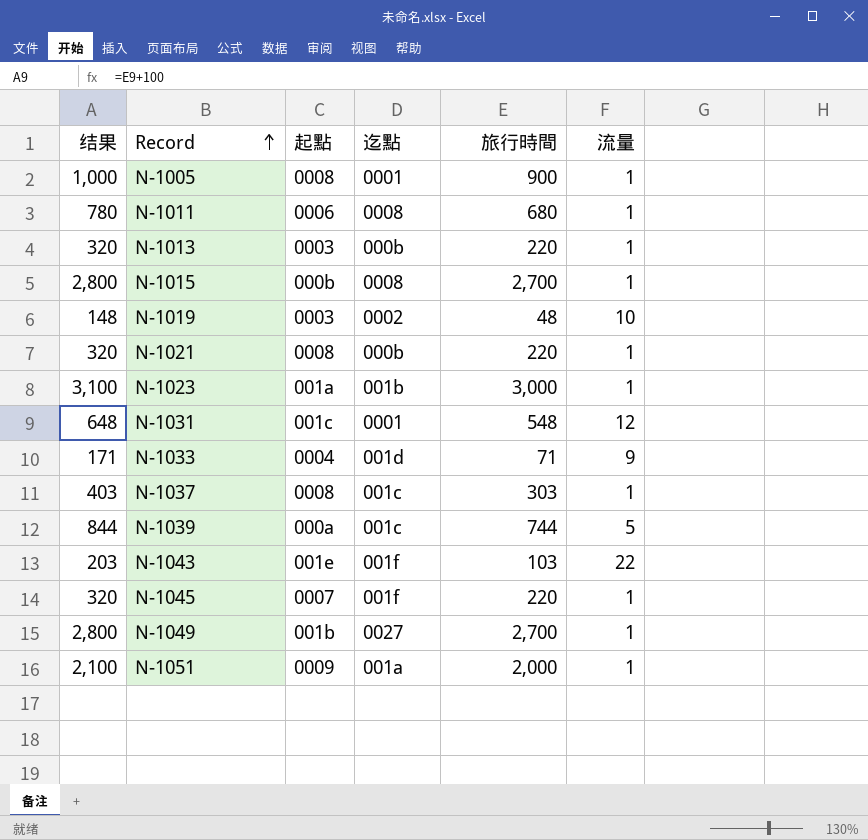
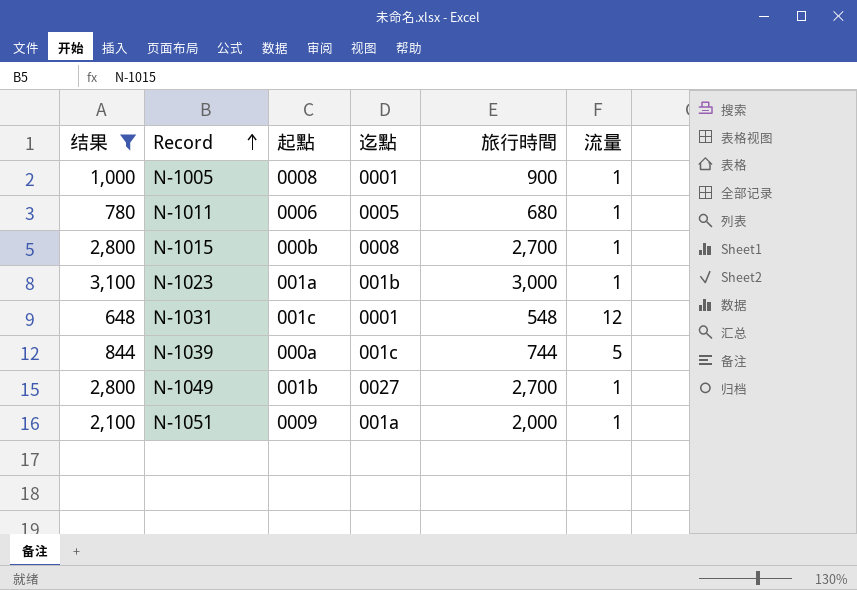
filter: none -> 结果 >= 648
N-1011 | 迄點: 0008 -> 0005

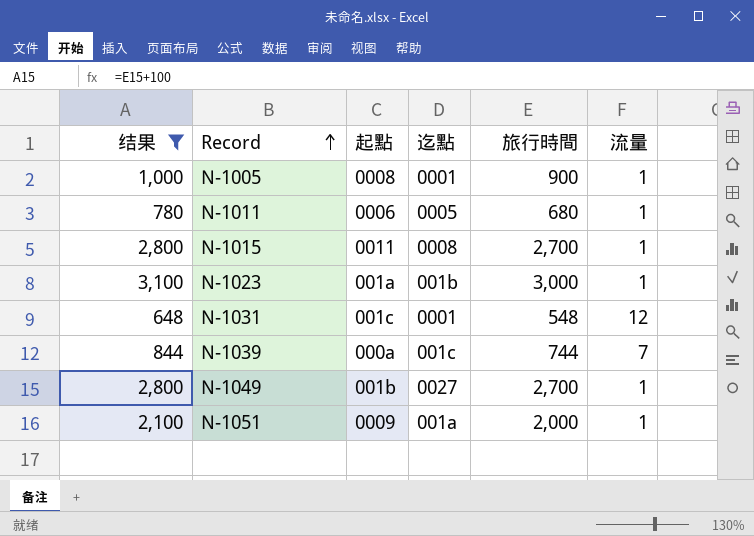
N-1015 | 起點: 000b -> 0011
N-1039 | 流量: 5 -> 7

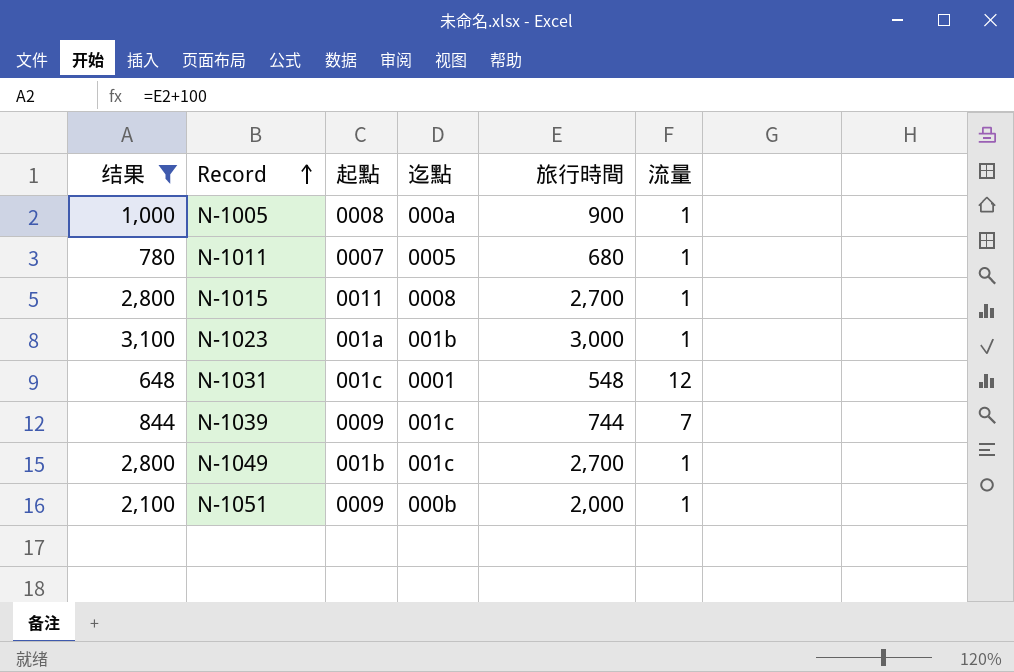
N-1005 | 迄點: 0001 -> 000a
N-1011 | 起點: 0006 -> 0007
N-1039 | 起點: 000a -> 0009
N-1049 | 迄點: 0027 -> 001c
N-1051 | 迄點: 001a -> 000b

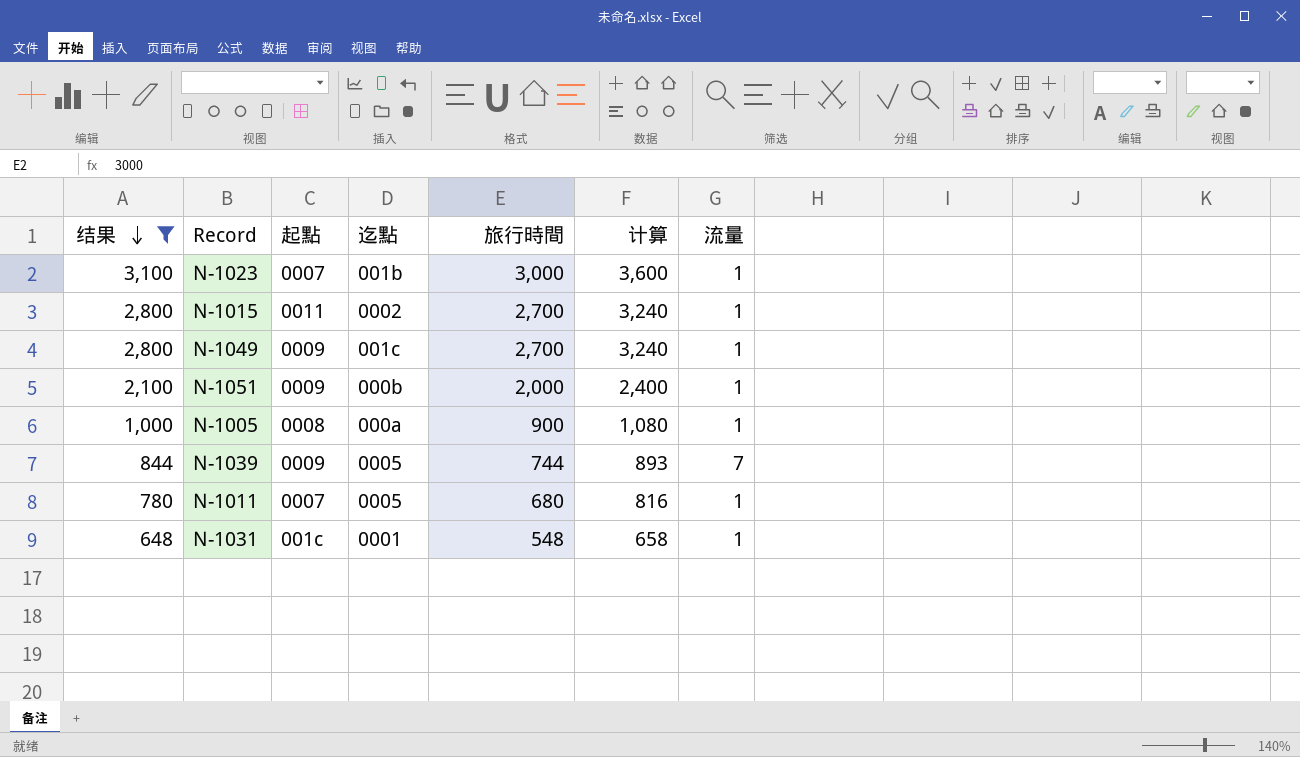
row order: Record ascending -> 结果 descending
column 计算 | formula: none -> [旅行時間] * 1.2
N-1023 | 起點: 001a -> 0007
N-1015 | 迄點: 0008 -> 0002
N-1049 | 起點: 001b -> 0009
N-1039 | 迄點: 001c -> 0005
N-1031 | 流量: 12 -> 1

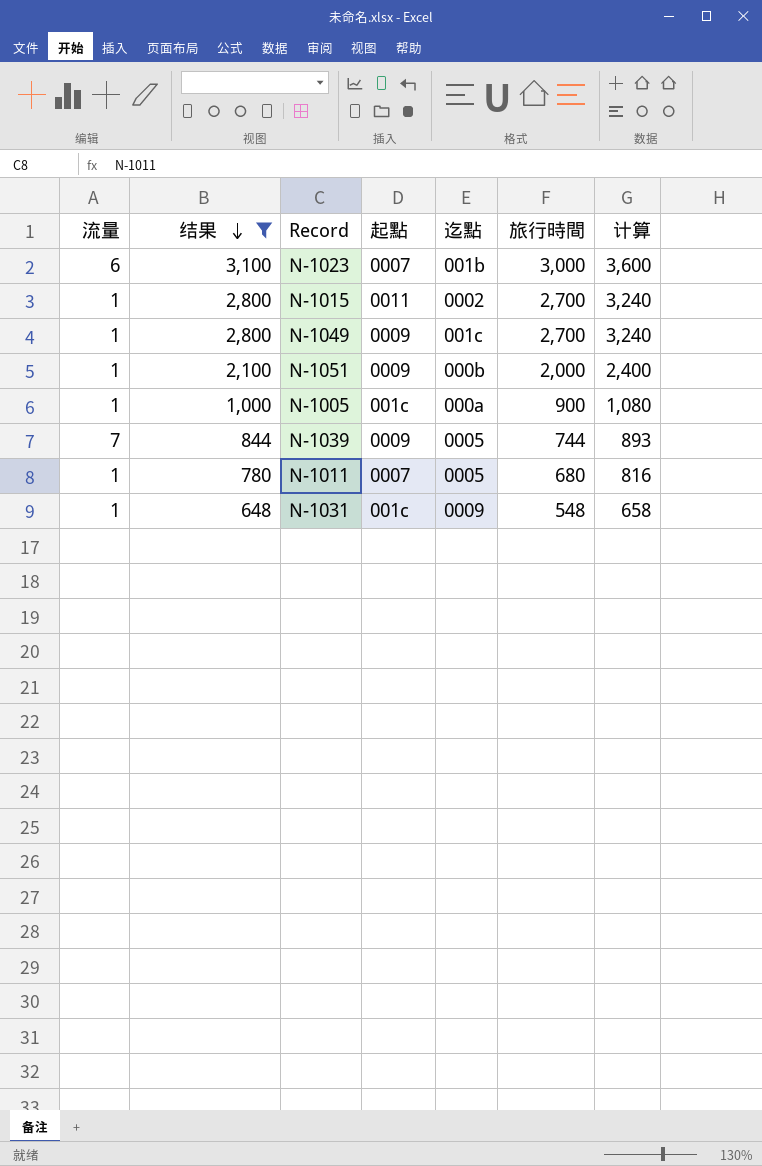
column 流量 | position: 7 -> 1
N-1023 | 流量: 1 -> 6
N-1005 | 起點: 0008 -> 001c
N-1031 | 迄點: 0001 -> 0009

